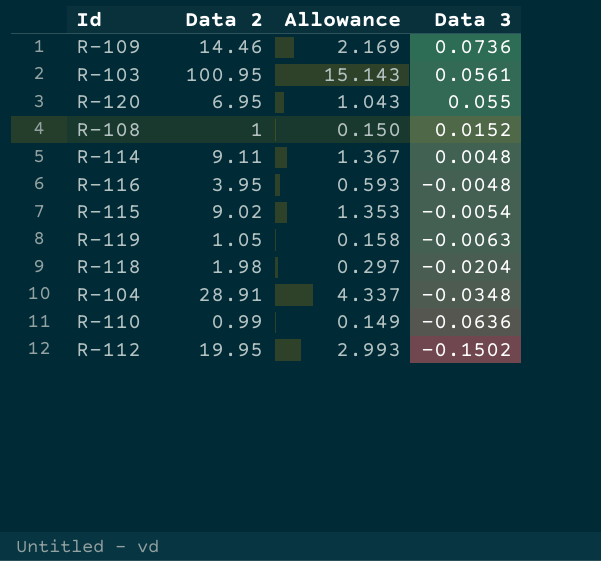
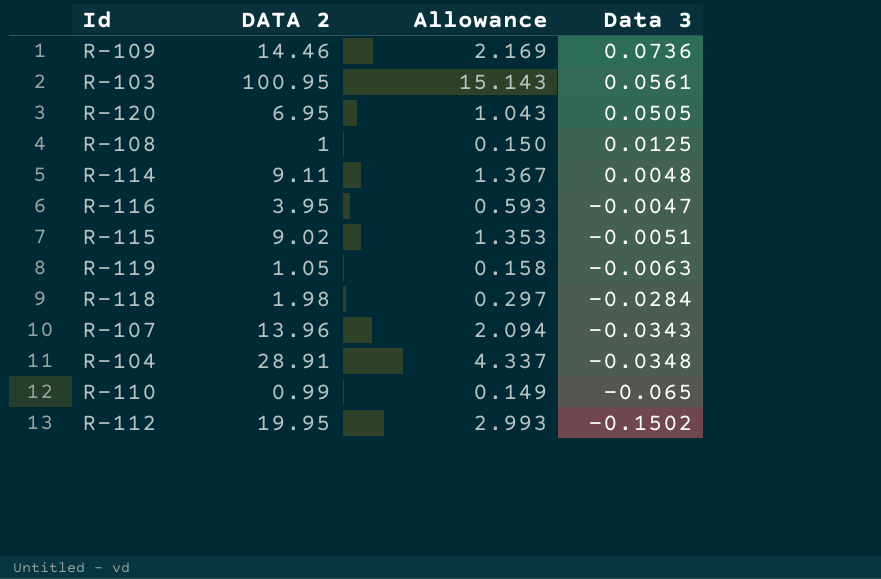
column name: Data 2 -> DATA 2
R-120 | Data 3: 0.055 -> 0.0505
R-108 | Data 3: 0.0152 -> 0.0125
R-116 | Data 3: -0.0048 -> -0.0047
R-115 | Data 3: -0.0054 -> -0.0051
R-118 | Data 3: -0.0204 -> -0.0284
row R-107: none -> 13.96 | 2.094 | -0.0343
R-110 | Data 3: -0.0636 -> -0.065

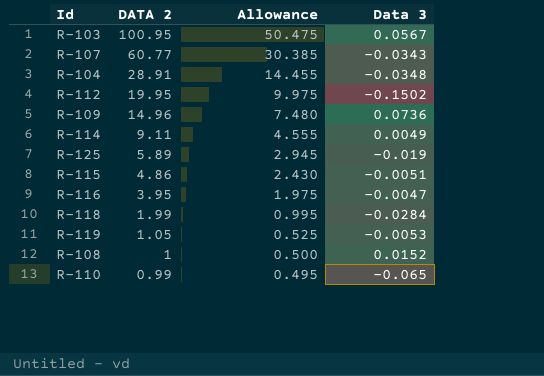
row order: Data 3 descending -> DATA 2 descending
column Allowance | formula: [DATA 2] * 0.15 -> [DATA 2] * 0.5
row R-120: 6.95 | 1.043 | 0.0505 -> none
R-103 | Data 3: 0.0561 -> 0.0567
R-107 | DATA 2: 13.96 -> 60.77
R-109 | DATA 2: 14.46 -> 14.96
R-114 | Data 3: 0.0048 -> 0.0049
row R-125: none -> 5.89 | 2.945 | -0.019
R-115 | DATA 2: 9.02 -> 4.86
R-118 | DATA 2: 1.98 -> 1.99
R-119 | Data 3: -0.0063 -> -0.0053
R-108 | Data 3: 0.0125 -> 0.0152

